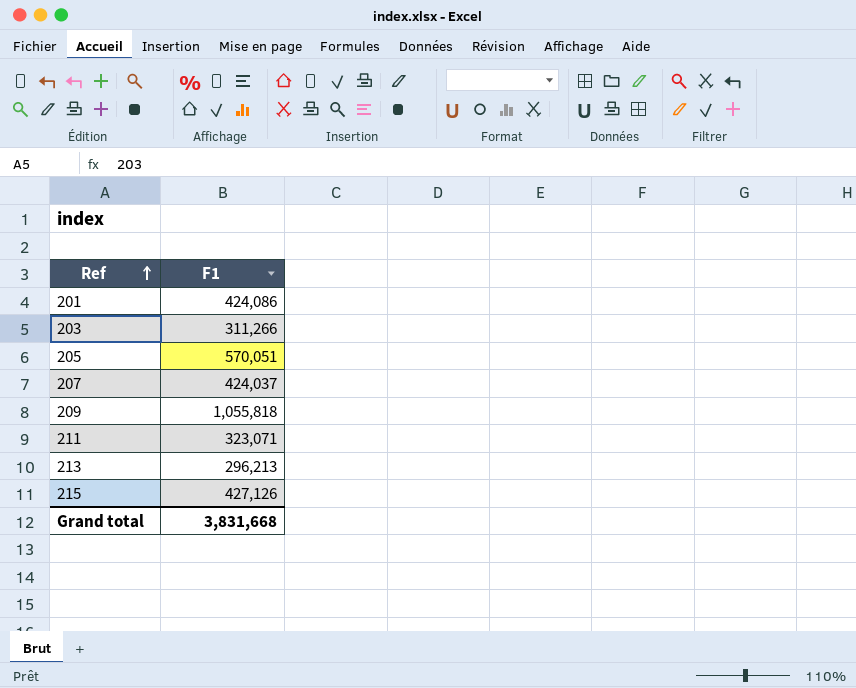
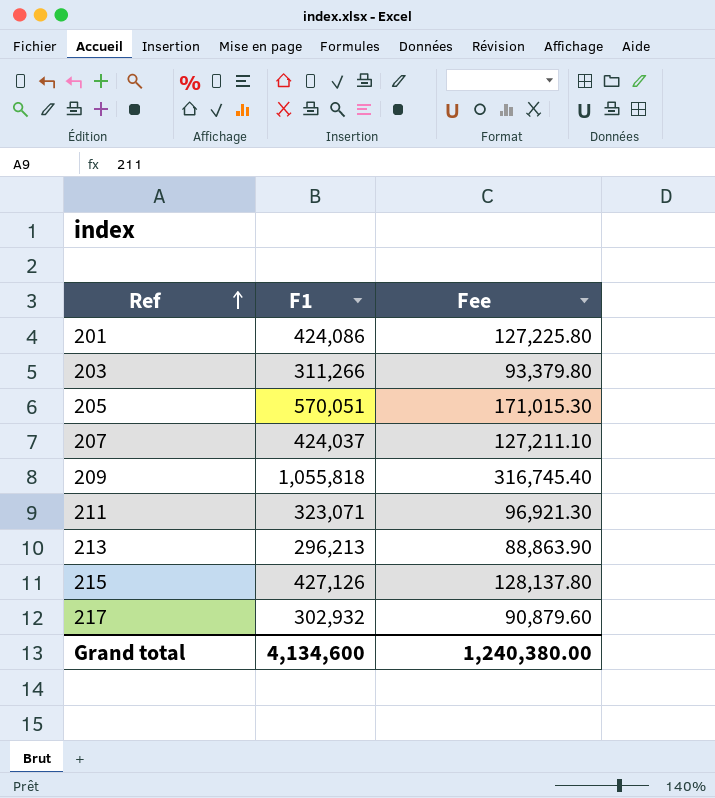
column Fee | formula: none -> [F1] * 0.3
row 217: none -> 302,932 | 90,879.60
Grand total | F1: 3,831,668 -> 4,134,600

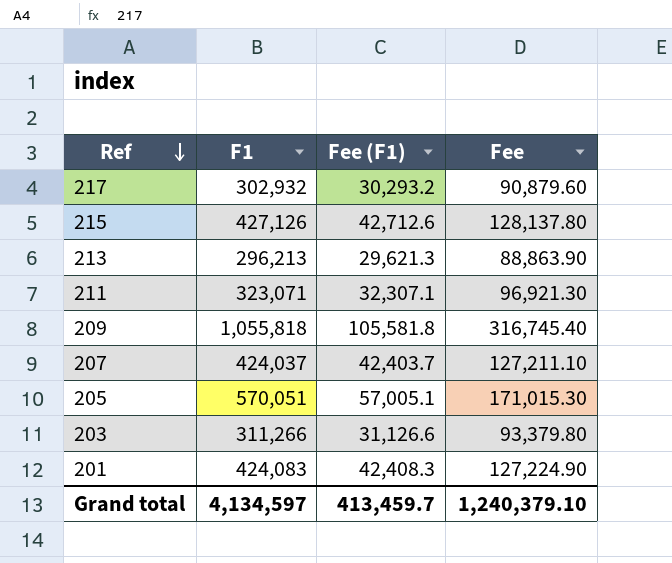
row order: Ref ascending -> Ref descending
column Fee (F1) | formula: none -> [F1] * 0.1
201 | F1: 424,086 -> 424,083
201 | Fee: 127,225.80 -> 127,224.90
Grand total | F1: 4,134,600 -> 4,134,597
Grand total | Fee: 1,240,380.00 -> 1,240,379.10

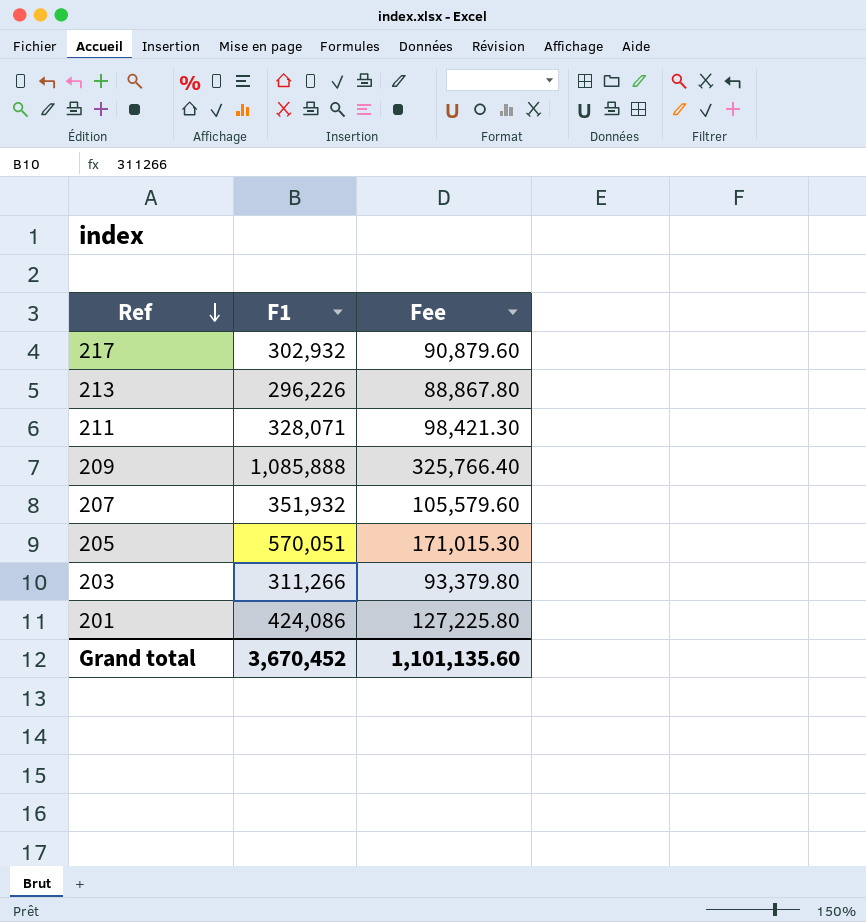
column Fee (F1) | formula: [F1] * 0.1 -> none
row 215: 427,126 | 42,712.6 | 128,137.80 -> none
213 | F1: 296,213 -> 296,226
213 | Fee: 88,863.90 -> 88,867.80
211 | F1: 323,071 -> 328,071
211 | Fee: 96,921.30 -> 98,421.30
209 | F1: 1,055,818 -> 1,085,888
209 | Fee: 316,745.40 -> 325,766.40
207 | F1: 424,037 -> 351,932
207 | Fee: 127,211.10 -> 105,579.60
201 | F1: 424,083 -> 424,086
201 | Fee: 127,224.90 -> 127,225.80
Grand total | F1: 4,134,597 -> 3,670,452
Grand total | Fee: 1,240,379.10 -> 1,101,135.60

